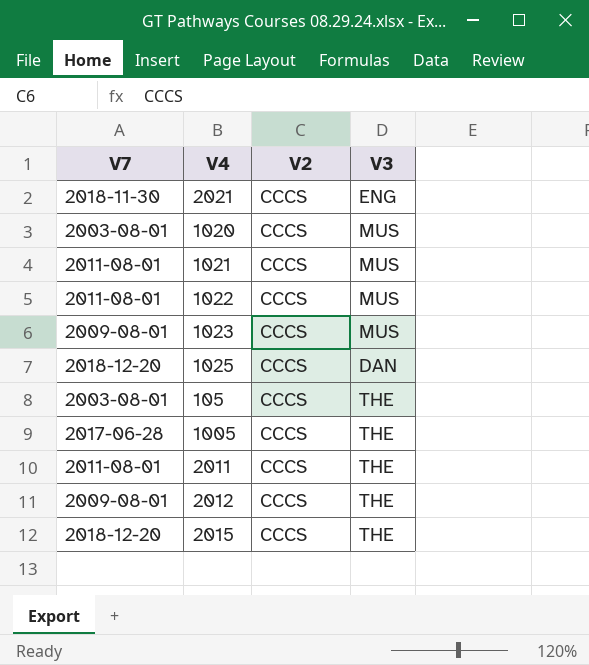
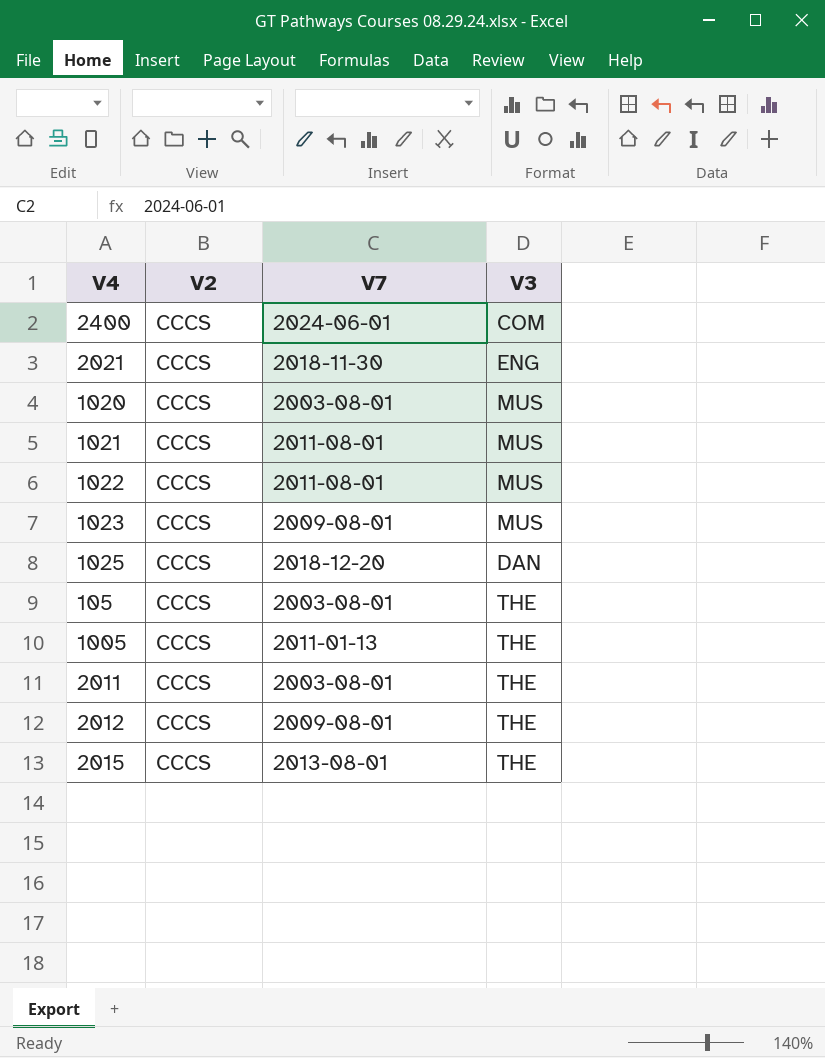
column V7 | position: 1 -> 3
row 2400: none -> CCCS | 2024-06-01 | COM
1005 | V7: 2017-06-28 -> 2011-01-13
2011 | V7: 2011-08-01 -> 2003-08-01
2015 | V7: 2018-12-20 -> 2013-08-01

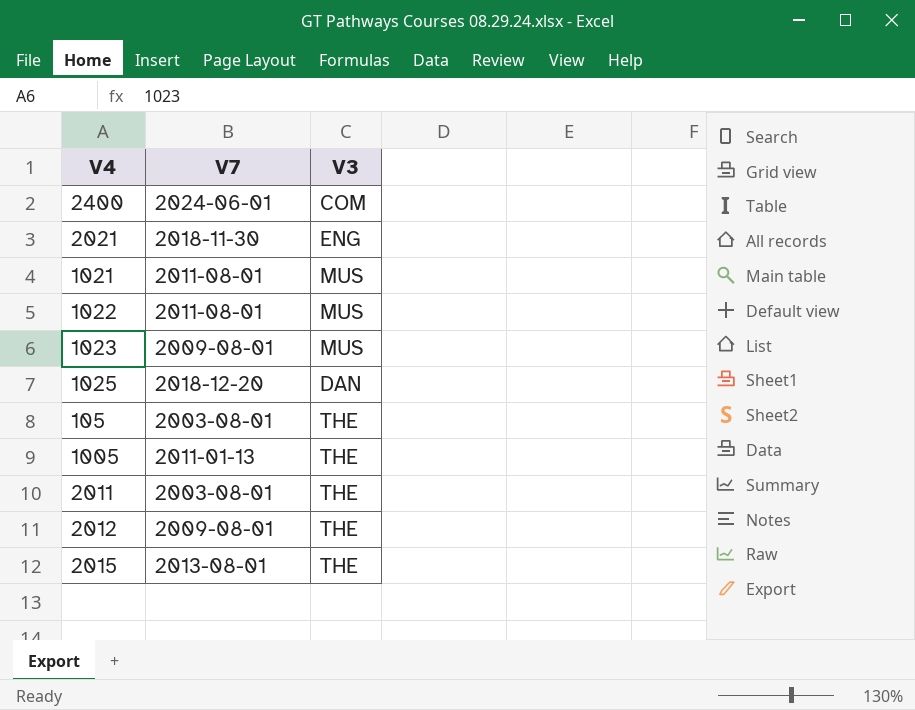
column V2 | position: 2 -> none
row 1020: CCCS | 2003-08-01 | MUS -> none

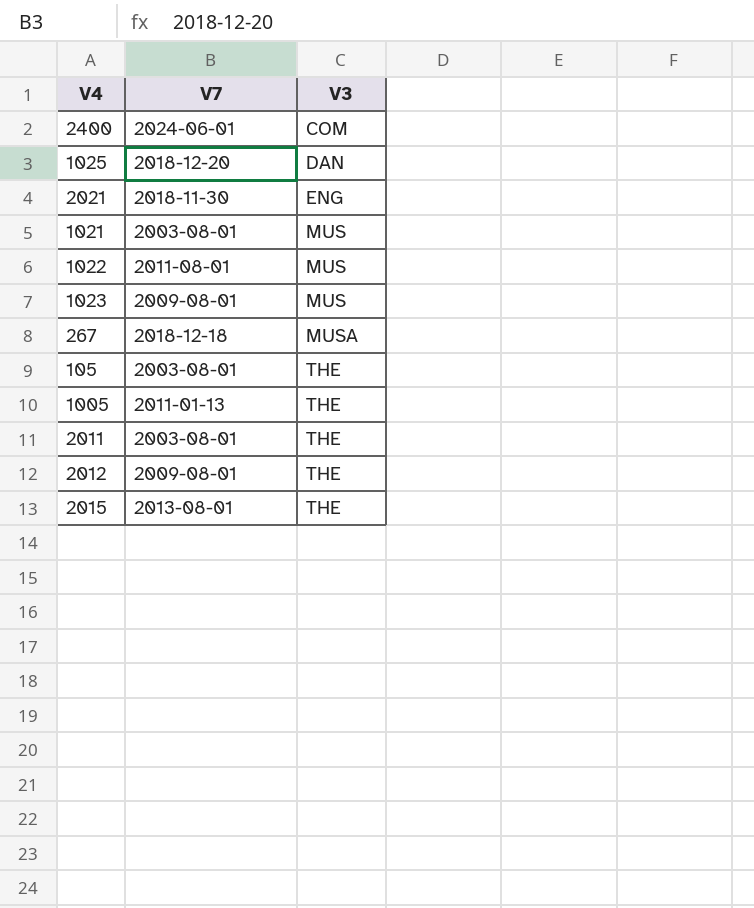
row order: none -> V3 ascending
1021 | V7: 2011-08-01 -> 2003-08-01
row 267: none -> 2018-12-18 | MUSA

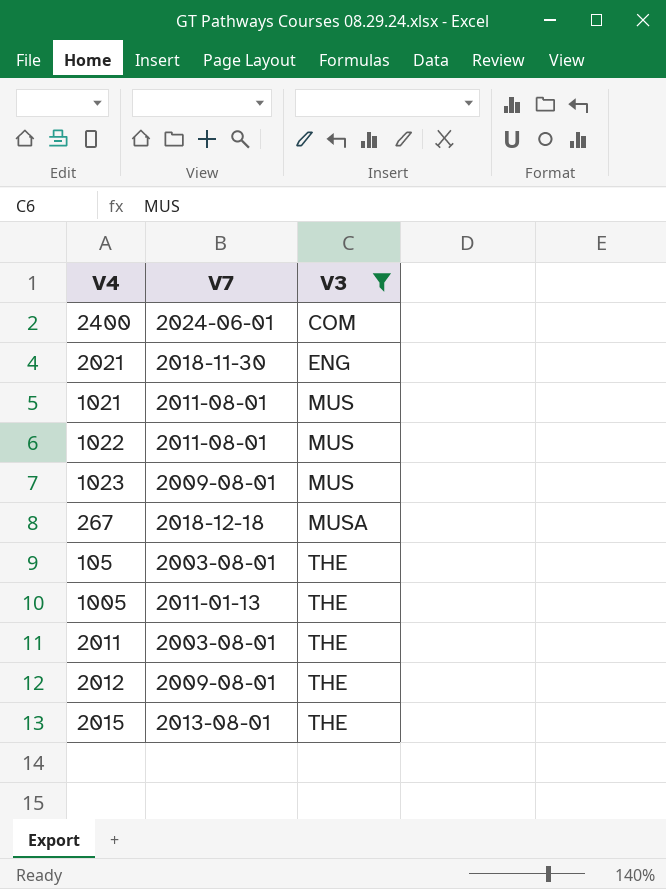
filter: none -> V3 != DAN
1021 | V7: 2003-08-01 -> 2011-08-01

